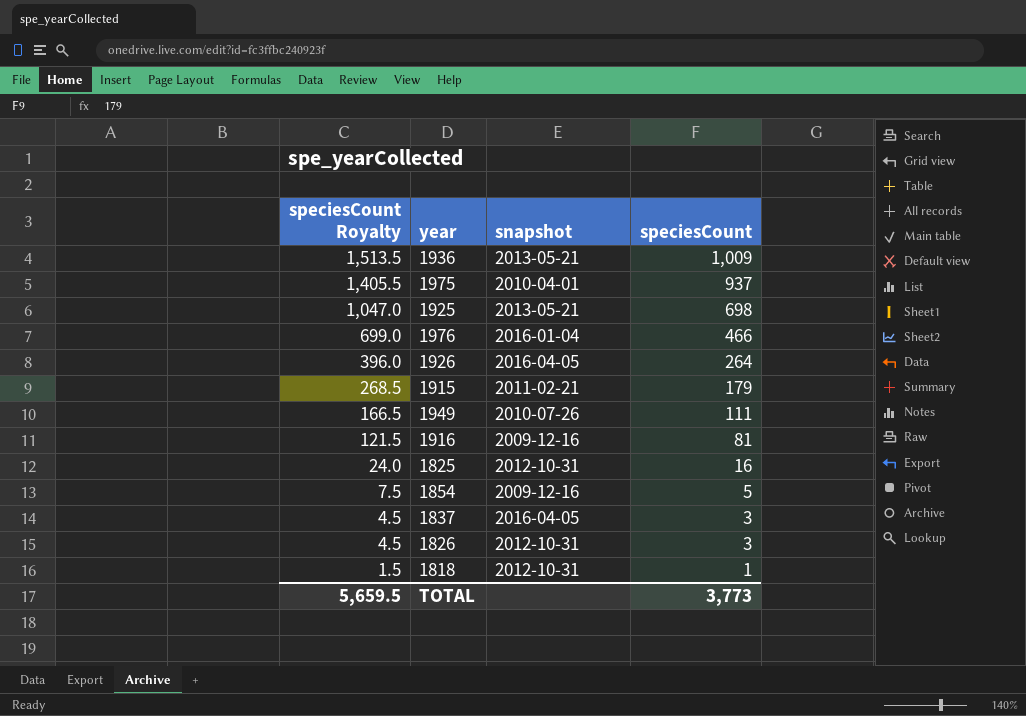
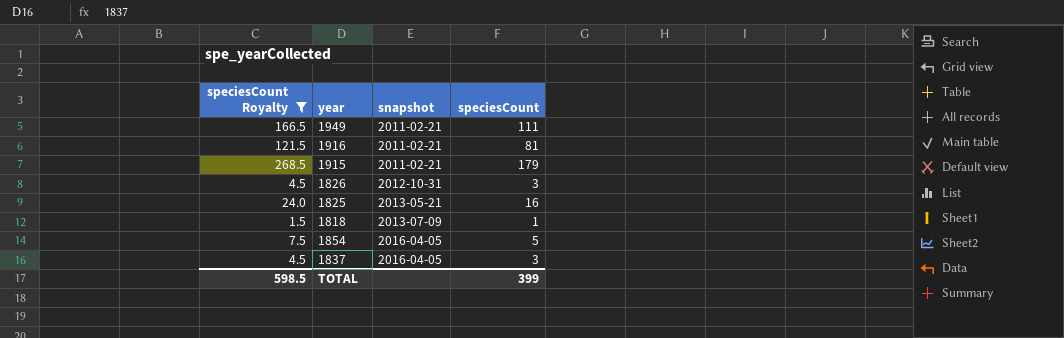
filter: none -> speciesCount Royalty <= 268.5
row order: speciesCount Royalty descending -> snapshot ascending
1949 | snapshot: 2010-07-26 -> 2011-02-21
1916 | snapshot: 2009-12-16 -> 2011-02-21
1825 | snapshot: 2012-10-31 -> 2013-05-21
1818 | snapshot: 2012-10-31 -> 2013-07-09
1854 | snapshot: 2009-12-16 -> 2016-04-05
TOTAL | speciesCount Royalty: 5,659.5 -> 598.5
TOTAL | speciesCount: 3,773 -> 399

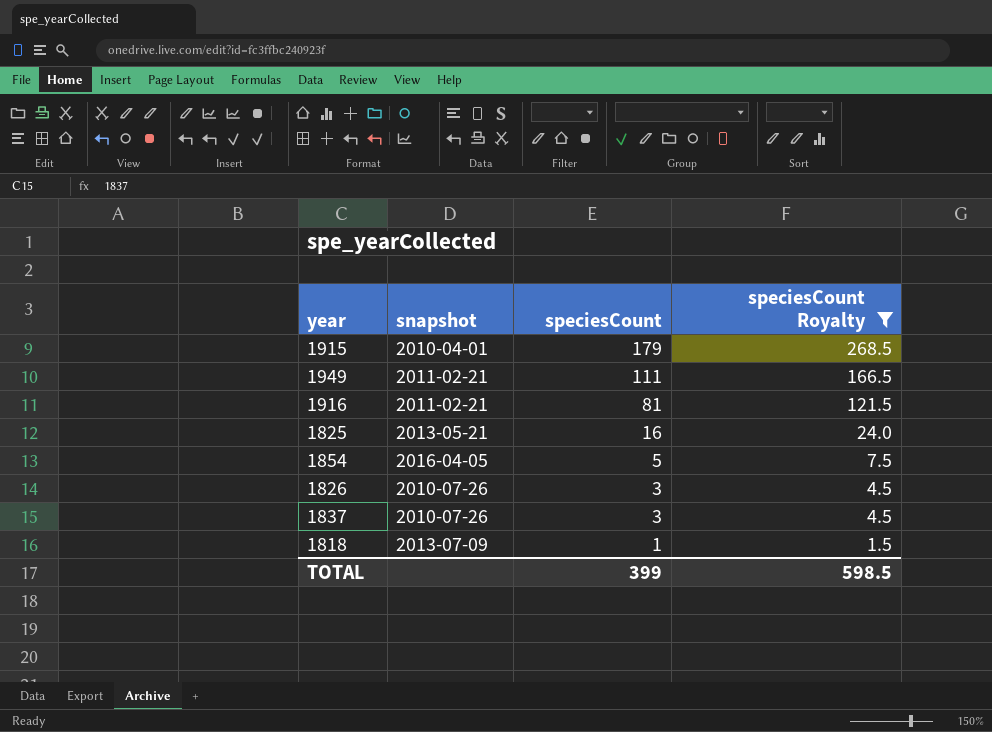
row order: snapshot ascending -> speciesCount descending
column speciesCount Royalty | position: 1 -> 4
1915 | snapshot: 2011-02-21 -> 2010-04-01
1826 | snapshot: 2012-10-31 -> 2010-07-26
1837 | snapshot: 2016-04-05 -> 2010-07-26

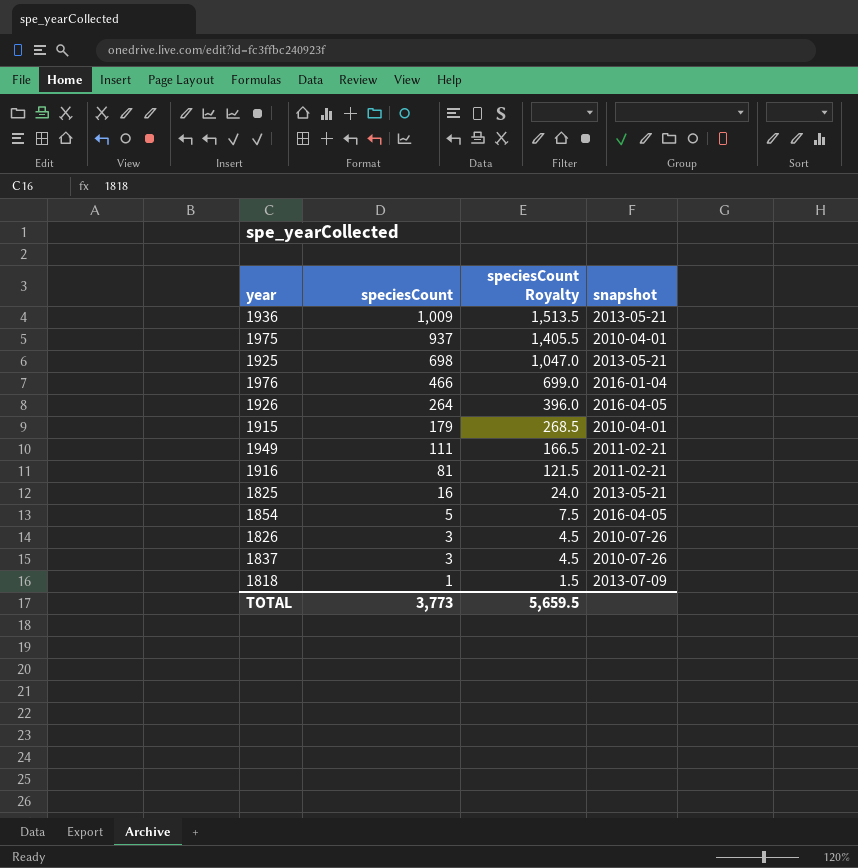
filter: speciesCount Royalty <= 268.5 -> none
column snapshot | position: 2 -> 4
TOTAL | speciesCount: 399 -> 3,773
TOTAL | speciesCount Royalty: 598.5 -> 5,659.5

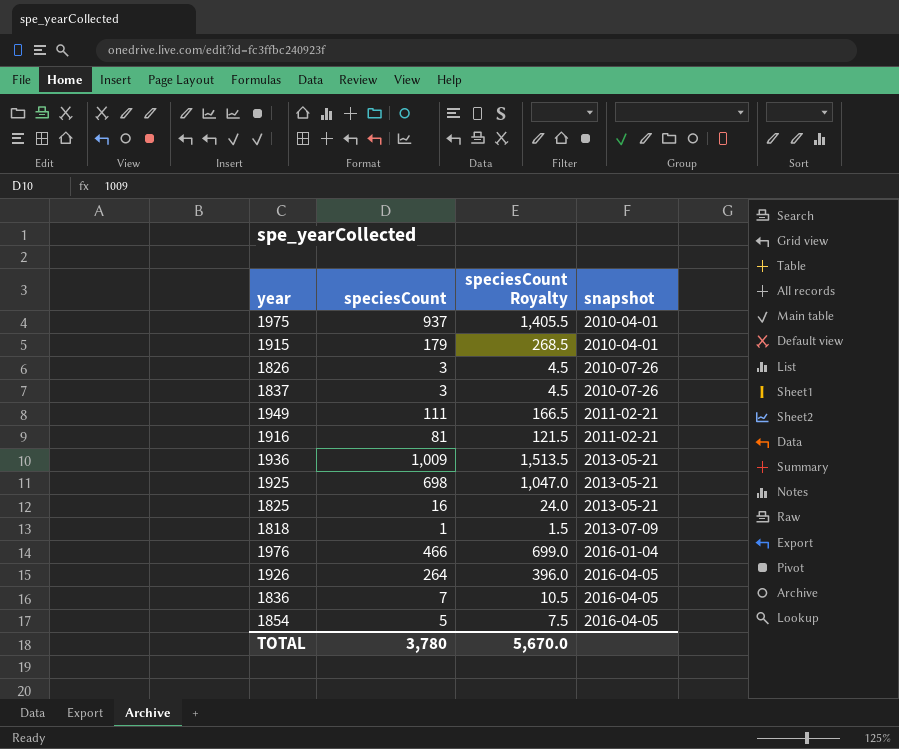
row order: speciesCount descending -> snapshot ascending
row 1836: none -> 7 | 10.5 | 2016-04-05
TOTAL | speciesCount: 3,773 -> 3,780
TOTAL | speciesCount Royalty: 5,659.5 -> 5,670.0

